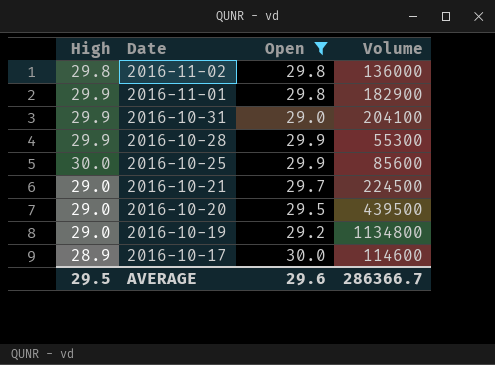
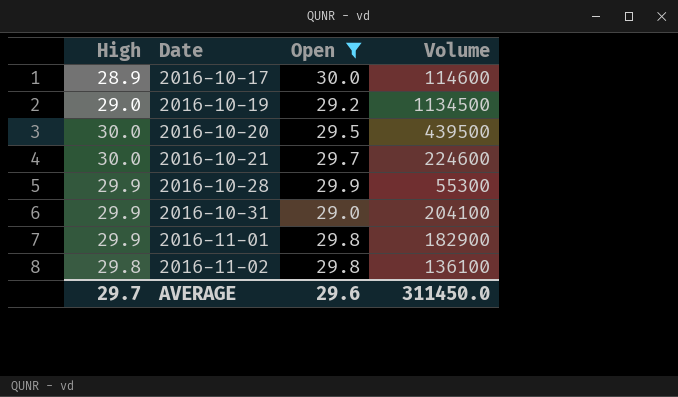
row order: Date descending -> Date ascending
row 2016-10-25: 30.0 | 29.9 | 85600 -> none
2016-10-19 | Volume: 1134800 -> 1134500
2016-10-20 | High: 29.0 -> 30.0
2016-10-21 | High: 29.0 -> 30.0
2016-10-21 | Volume: 224500 -> 224600
2016-11-02 | Volume: 136000 -> 136100
AVERAGE | High: 29.5 -> 29.7
AVERAGE | Volume: 286366.7 -> 311450.0

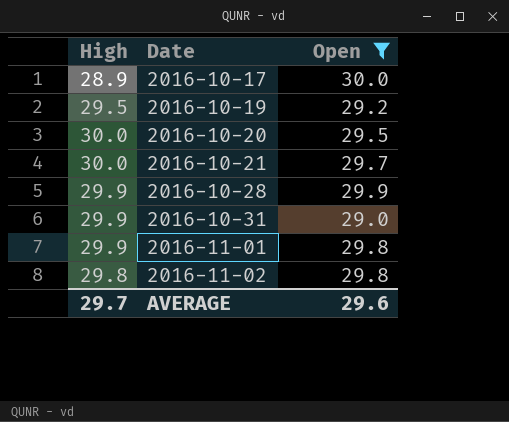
column Volume | position: 4 -> none
2016-10-19 | High: 29.0 -> 29.5

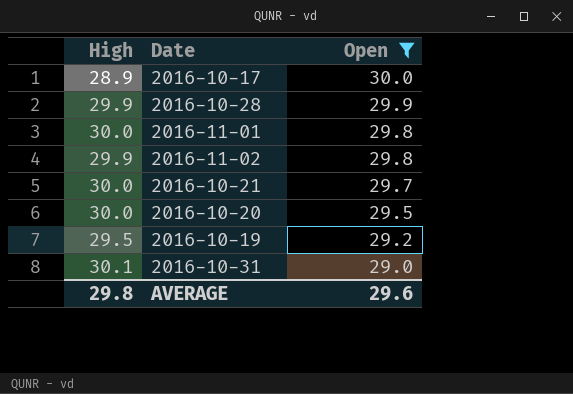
row order: Date ascending -> Open descending
2016-11-01 | High: 29.9 -> 30.0
2016-11-02 | High: 29.8 -> 29.9
2016-10-31 | High: 29.9 -> 30.1
AVERAGE | High: 29.7 -> 29.8

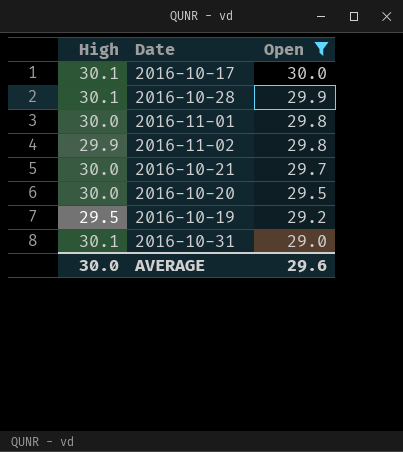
2016-10-17 | High: 28.9 -> 30.1
2016-10-28 | High: 29.9 -> 30.1
AVERAGE | High: 29.8 -> 30.0

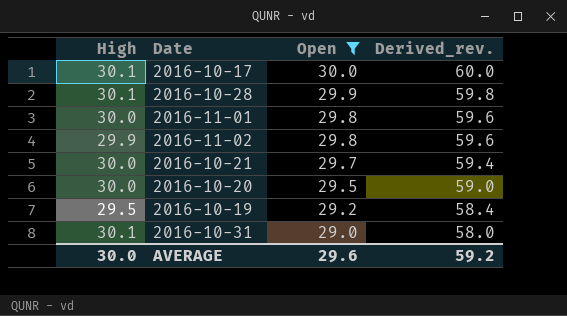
column Derived_rev. | formula: none -> [Open] * 2

